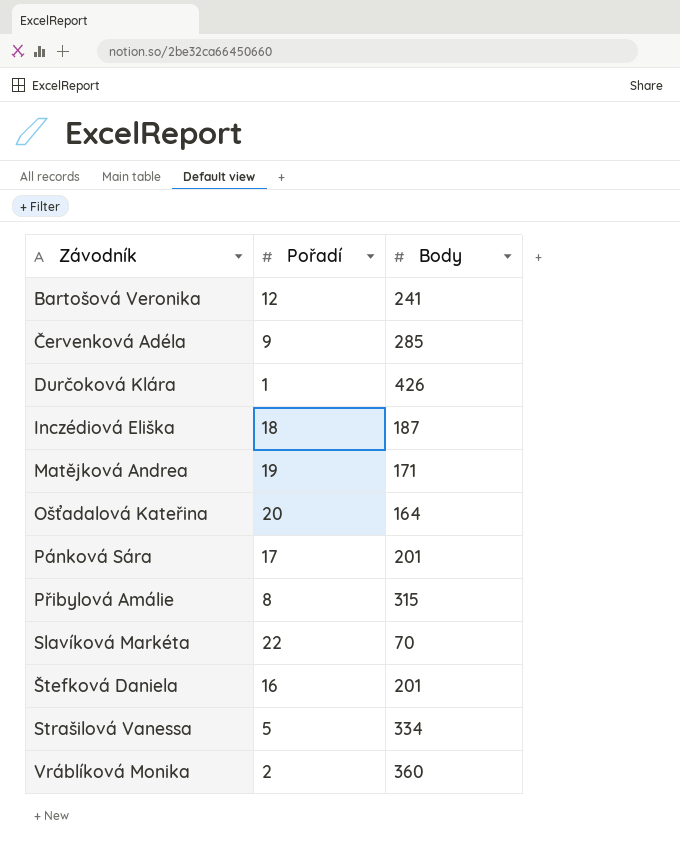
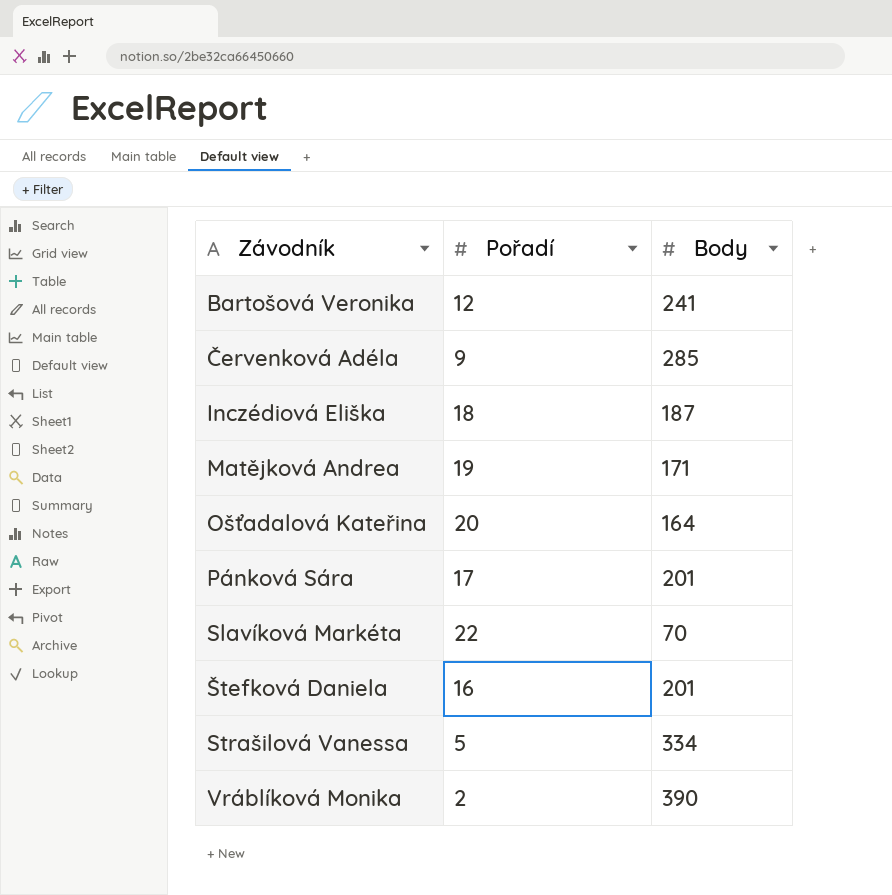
row Durčoková Klára: 1 | 426 -> none
row Přibylová Amálie: 8 | 315 -> none
Vráblíková Monika | Body: 360 -> 390

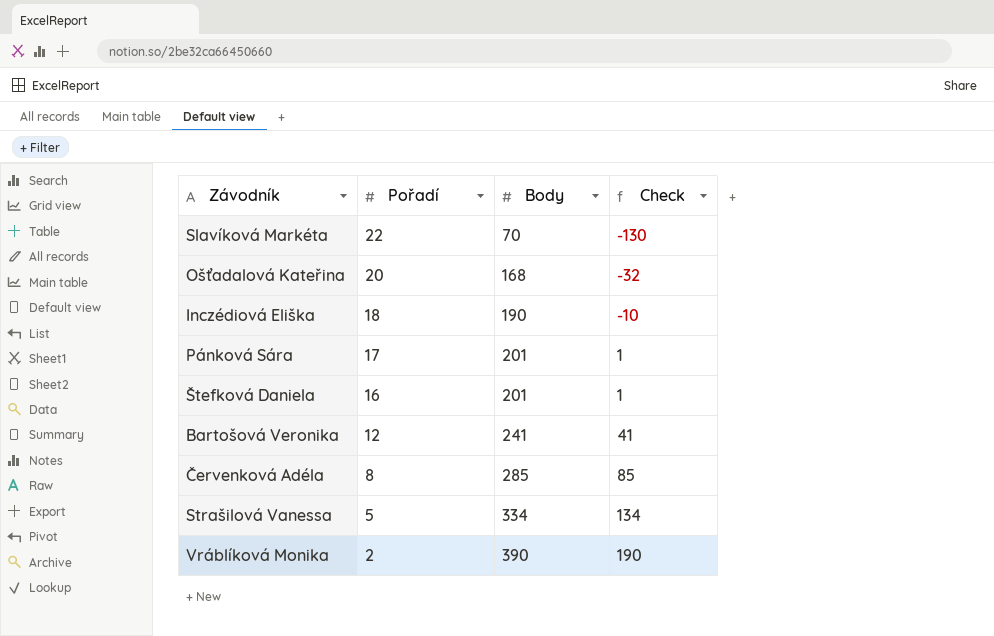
row order: Závodník ascending -> Pořadí descending
column Check | formula: none -> [Body] - 200
row Matějková Andrea: 19 | 171 -> none
Ošťadalová Kateřina | Body: 164 -> 168
Inczédiová Eliška | Body: 187 -> 190
Červenková Adéla | Pořadí: 9 -> 8

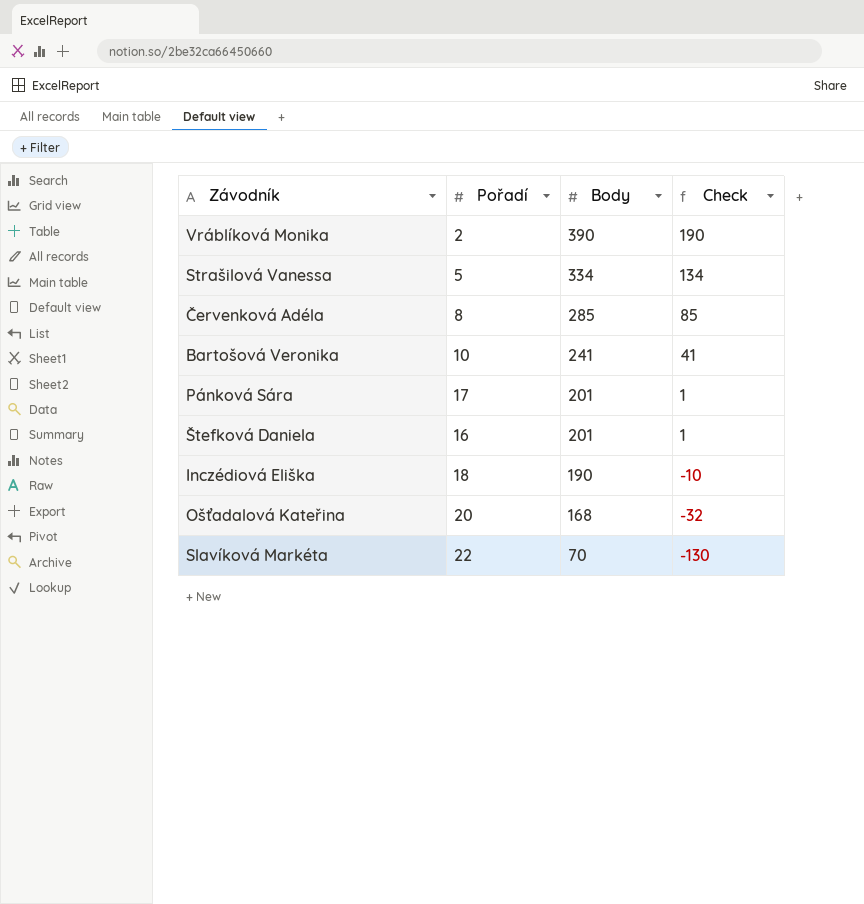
row order: Pořadí descending -> Body descending
Bartošová Veronika | Pořadí: 12 -> 10

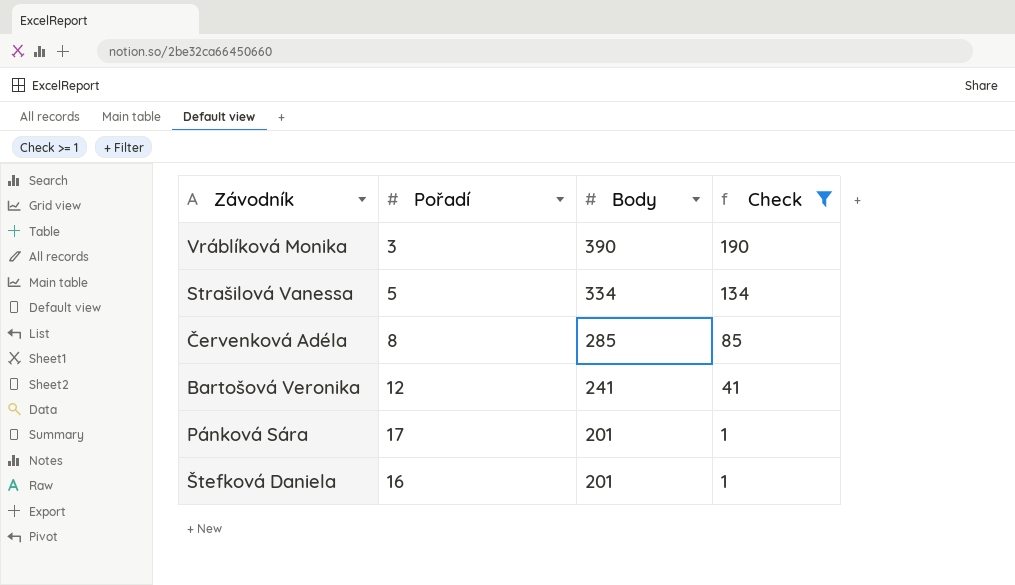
filter: none -> Check >= 1
Vráblíková Monika | Pořadí: 2 -> 3
Bartošová Veronika | Pořadí: 10 -> 12

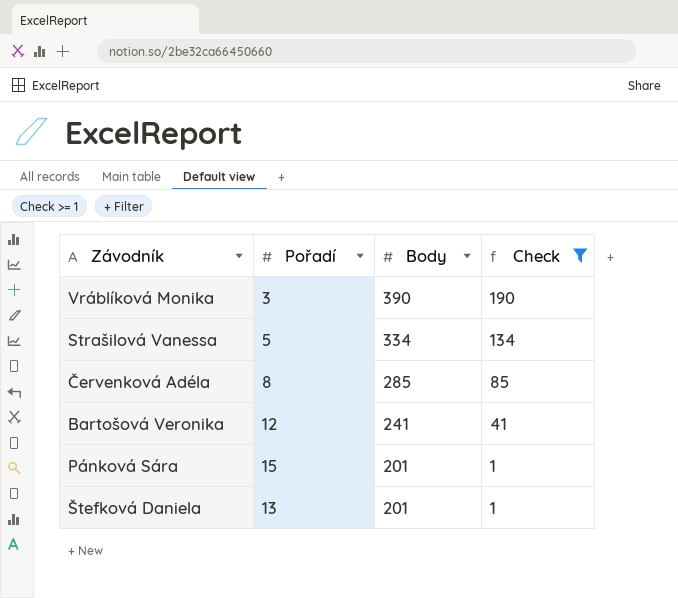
Pánková Sára | Pořadí: 17 -> 15
Štefková Daniela | Pořadí: 16 -> 13

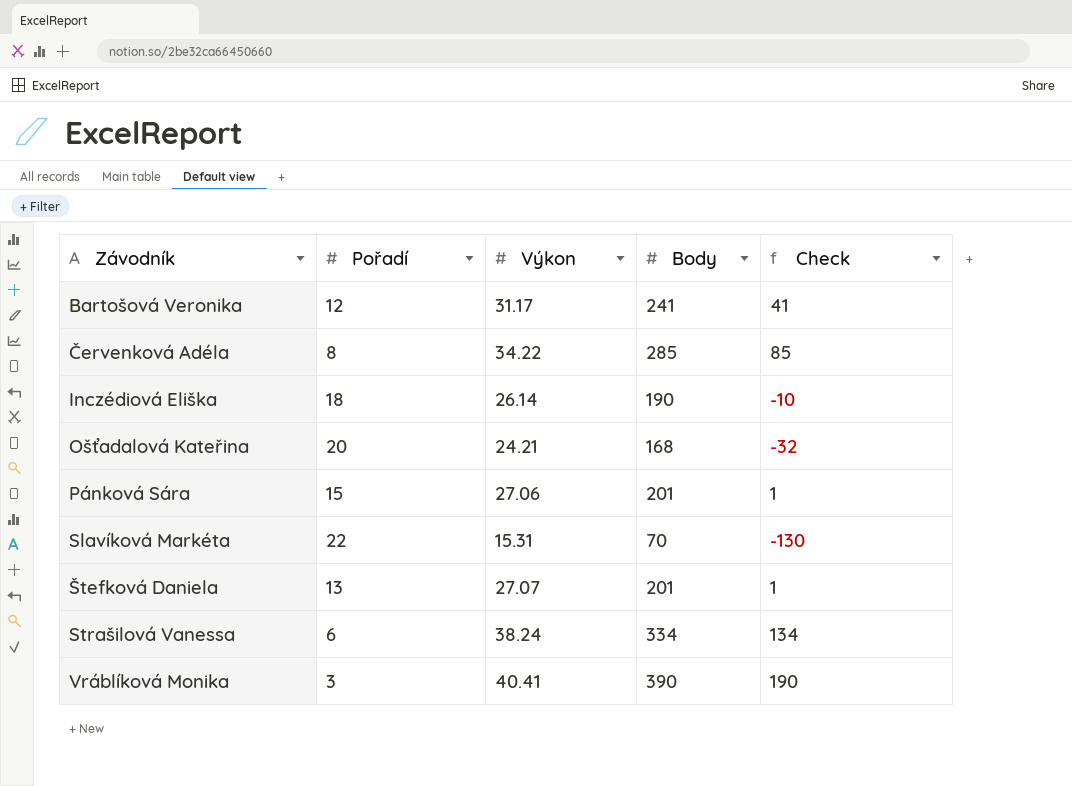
filter: Check >= 1 -> none
row order: Body descending -> Závodník ascending
column Výkon | position: none -> 3
Strašilová Vanessa | Pořadí: 5 -> 6

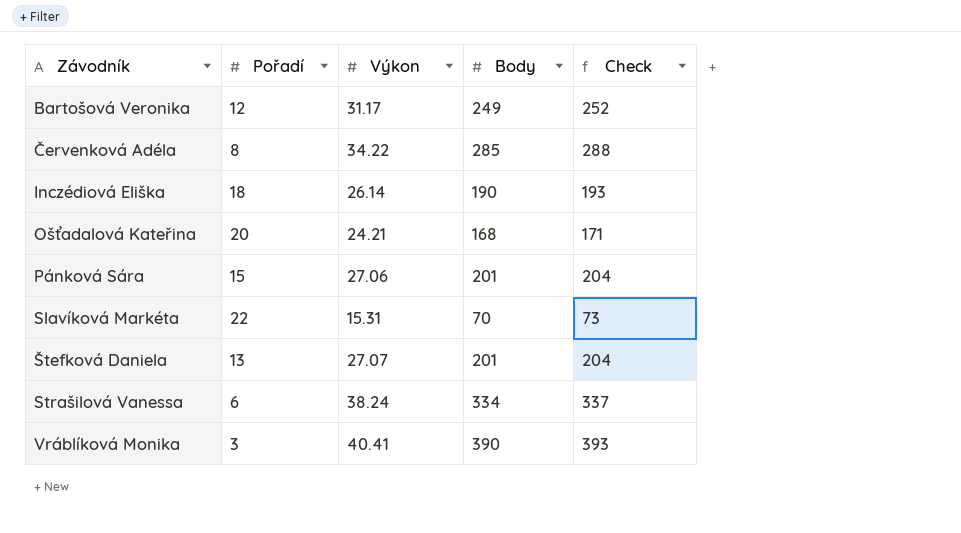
column Check | formula: [Body] - 200 -> [Body] + 3
Bartošová Veronika | Body: 241 -> 249

